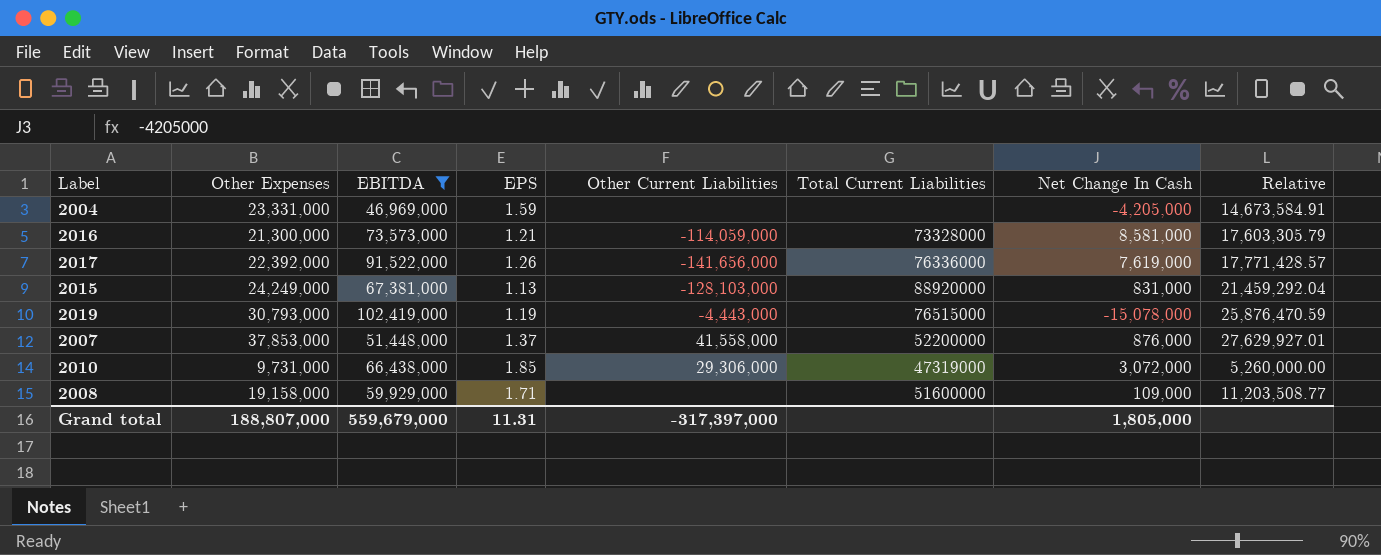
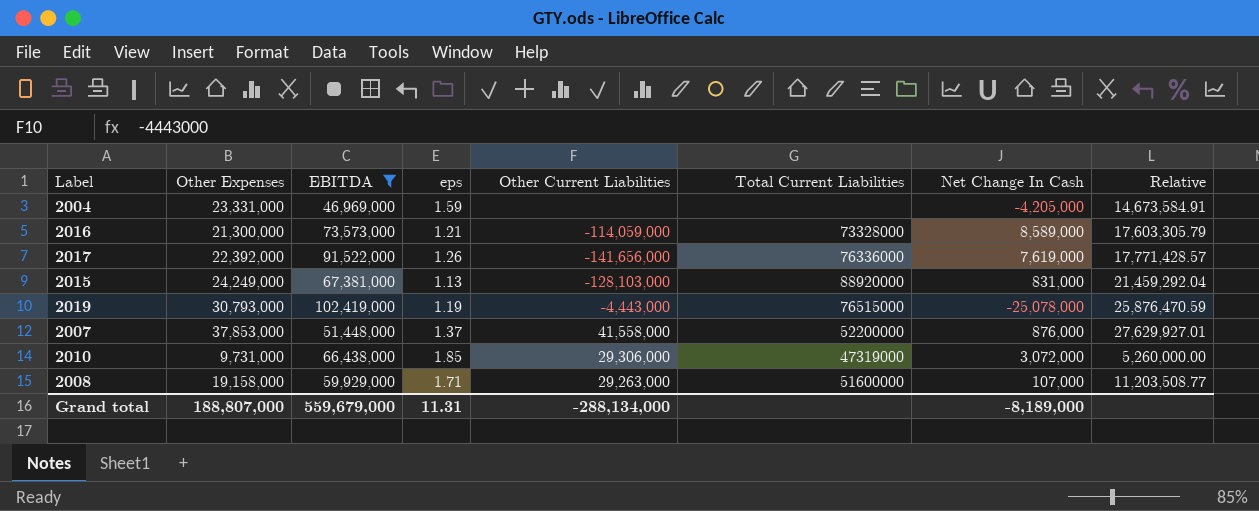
column name: EPS -> eps
2016 | Net Change In Cash: 8,581,000 -> 8,589,000
2019 | Net Change In Cash: -15,078,000 -> -25,078,000
2008 | Other Current Liabilities: none -> 29,263,000
2008 | Net Change In Cash: 109,000 -> 107,000
Grand total | Other Current Liabilities: -317,397,000 -> -288,134,000
Grand total | Net Change In Cash: 1,805,000 -> -8,189,000

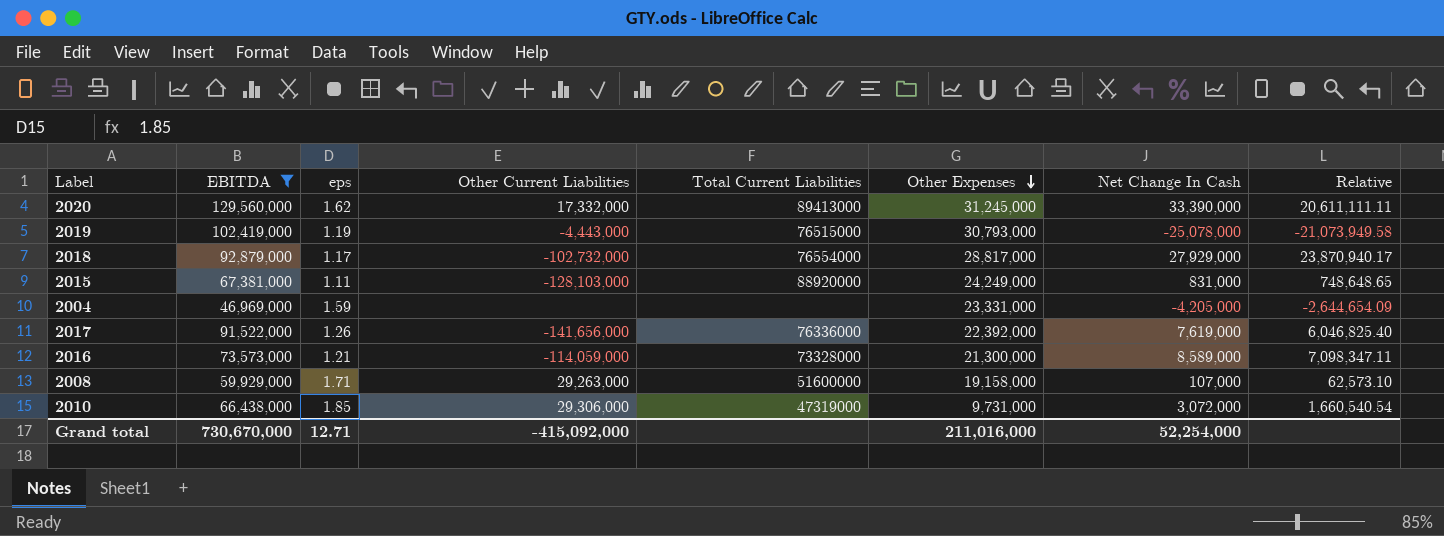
row order: none -> Other Expenses descending
column Other Expenses | position: 2 -> 6
column Relative | formula: [Other Expenses] / [eps] -> [Net Change In Cash] / [eps]
row 2007: 37,853,000 | 51,448,000 | 1.37 | 41,558,000 | 52200000 | 876,000 | 27,629,927.01 -> none
row 2020: none -> 129,560,000 | 1.62 | 17,332,000 | 89413000 | 31,245,000 | 33,390,000 | 20,611,111.11
row 2018: none -> 92,879,000 | 1.17 | -102,732,000 | 76554000 | 28,817,000 | 27,929,000 | 23,870,940.17
2015 | eps: 1.13 -> 1.11
Grand total | EBITDA: 559,679,000 -> 730,670,000
Grand total | eps: 11.31 -> 12.71
Grand total | Other Current Liabilities: -288,134,000 -> -415,092,000
Grand total | Other Expenses: 188,807,000 -> 211,016,000
Grand total | Net Change In Cash: -8,189,000 -> 52,254,000

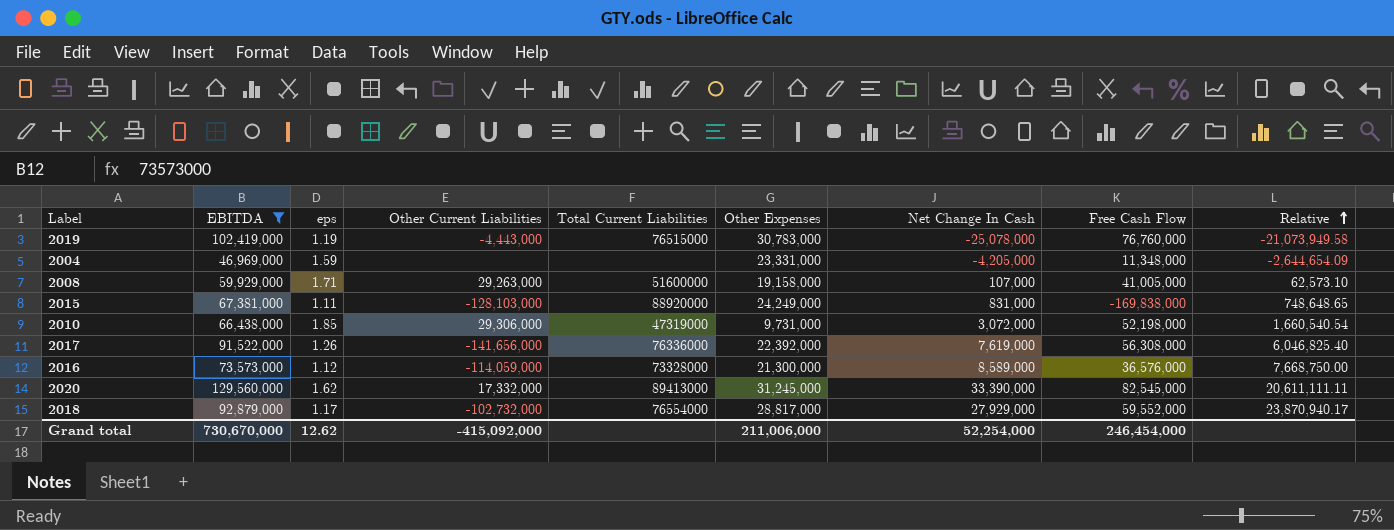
row order: Other Expenses descending -> Relative ascending
column Free Cash Flow | position: none -> 8
2019 | Other Expenses: 30,793,000 -> 30,783,000
2016 | eps: 1.21 -> 1.12
2016 | Relative: 7,098,347.11 -> 7,668,750.00
Grand total | eps: 12.71 -> 12.62
Grand total | Other Expenses: 211,016,000 -> 211,006,000

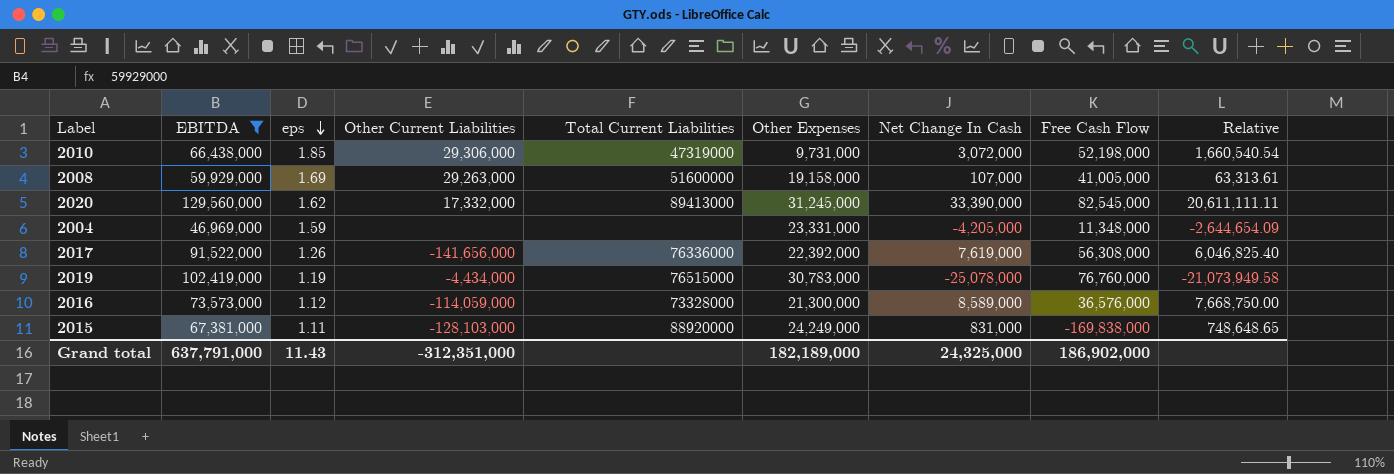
row order: Relative ascending -> eps descending
row 2018: 92,879,000 | 1.17 | -102,732,000 | 76554000 | 28,817,000 | 27,929,000 | 59,552,000 | 23,870,940.17 -> none
2008 | eps: 1.71 -> 1.69
2008 | Relative: 62,573.10 -> 63,313.61
2019 | Other Current Liabilities: -4,443,000 -> -4,434,000
Grand total | EBITDA: 730,670,000 -> 637,791,000
Grand total | eps: 12.62 -> 11.43
Grand total | Other Current Liabilities: -415,092,000 -> -312,351,000
Grand total | Other Expenses: 211,006,000 -> 182,189,000
Grand total | Net Change In Cash: 52,254,000 -> 24,325,000
Grand total | Free Cash Flow: 246,454,000 -> 186,902,000

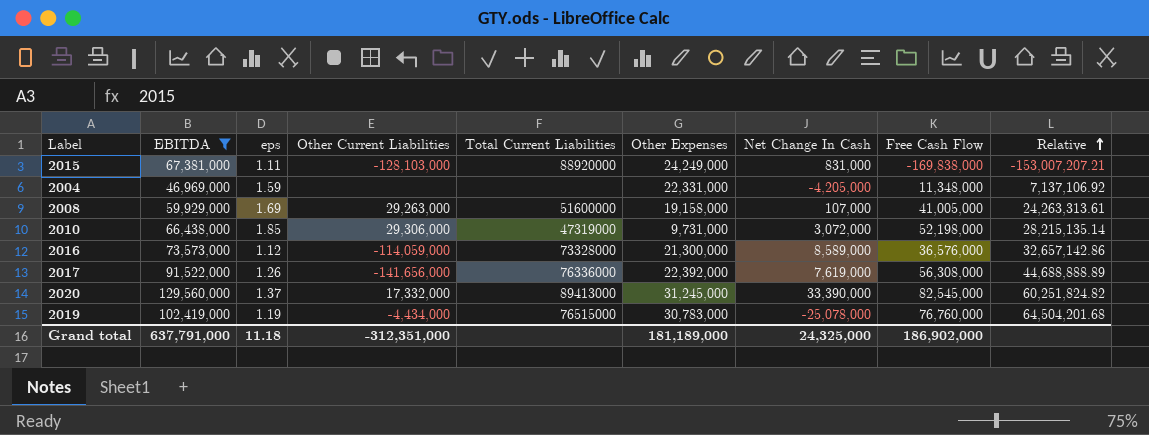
row order: eps descending -> Relative ascending
column Relative | formula: [Net Change In Cash] / [eps] -> [Free Cash Flow] / [eps]
2004 | Other Expenses: 23,331,000 -> 22,331,000
2020 | eps: 1.62 -> 1.37
Grand total | eps: 11.43 -> 11.18
Grand total | Other Expenses: 182,189,000 -> 181,189,000

